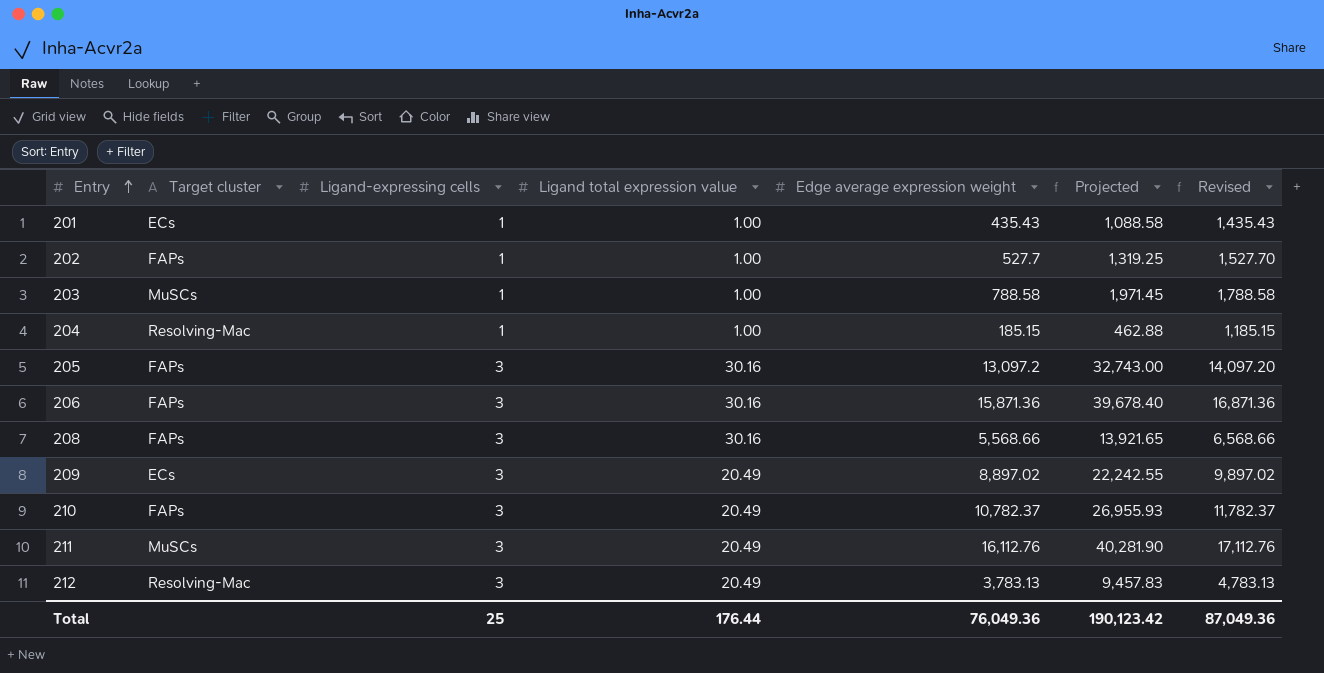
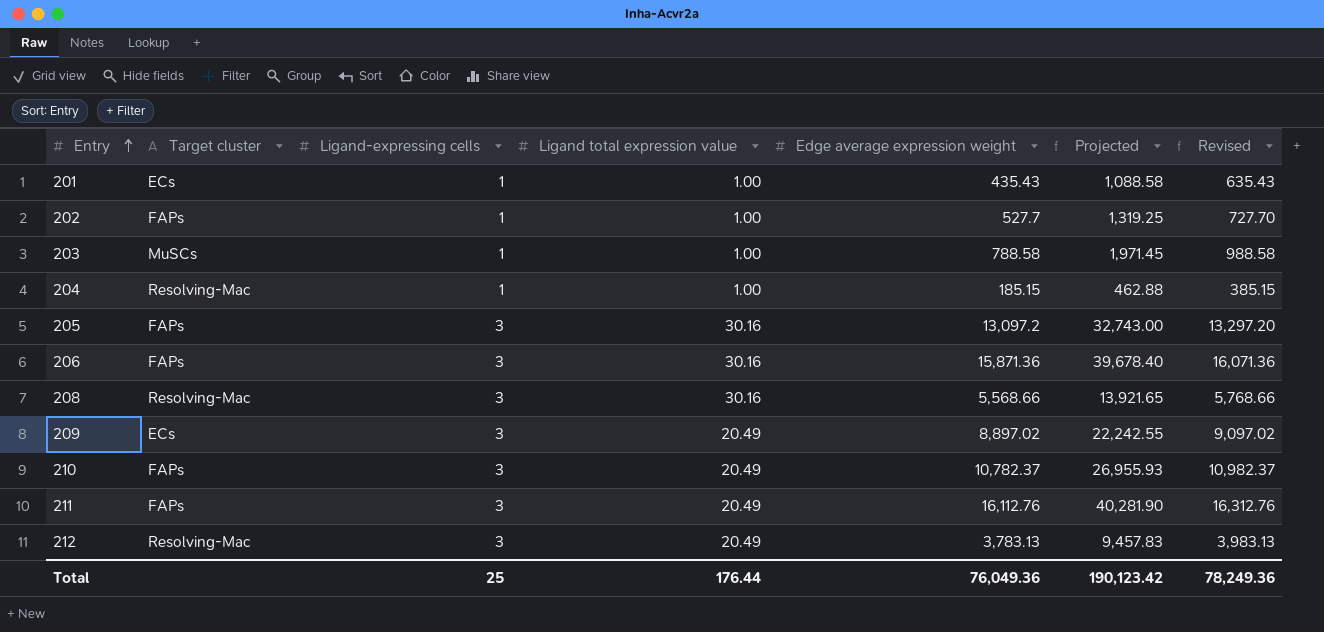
column Revised | formula: [Edge average expression weight] + 1000 -> [Edge average expression weight] + 200
208 | Target cluster: FAPs -> Resolving-Mac
211 | Target cluster: MuSCs -> FAPs
Total | Revised: 87,049.36 -> 78,249.36

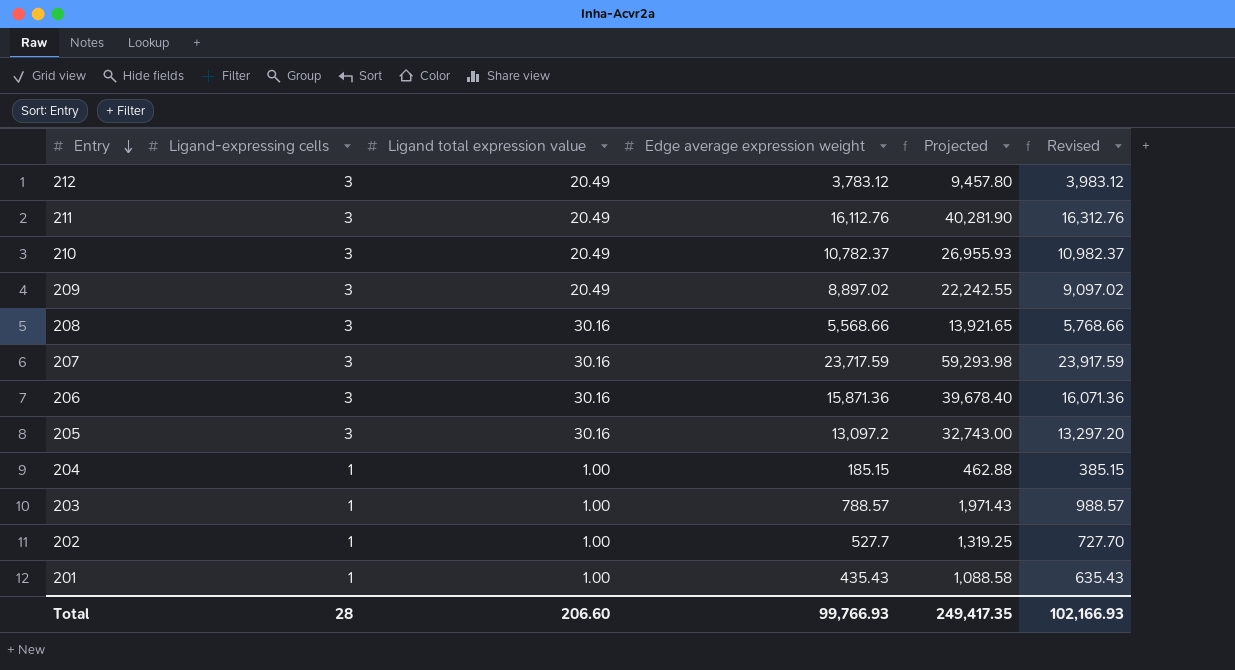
row order: Entry ascending -> Entry descending
column Target cluster | position: 2 -> none
212 | Edge average expression weight: 3,783.13 -> 3,783.12
212 | Projected: 9,457.83 -> 9,457.80
212 | Revised: 3,983.13 -> 3,983.12
row 207: none -> 3 | 30.16 | 23,717.59 | 59,293.98 | 23,917.59
203 | Edge average expression weight: 788.58 -> 788.57
203 | Projected: 1,971.45 -> 1,971.43
203 | Revised: 988.58 -> 988.57
Total | Ligand-expressing cells: 25 -> 28
Total | Ligand total expression value: 176.44 -> 206.60
Total | Edge average expression weight: 76,049.36 -> 99,766.93
Total | Projected: 190,123.42 -> 249,417.35
Total | Revised: 78,249.36 -> 102,166.93

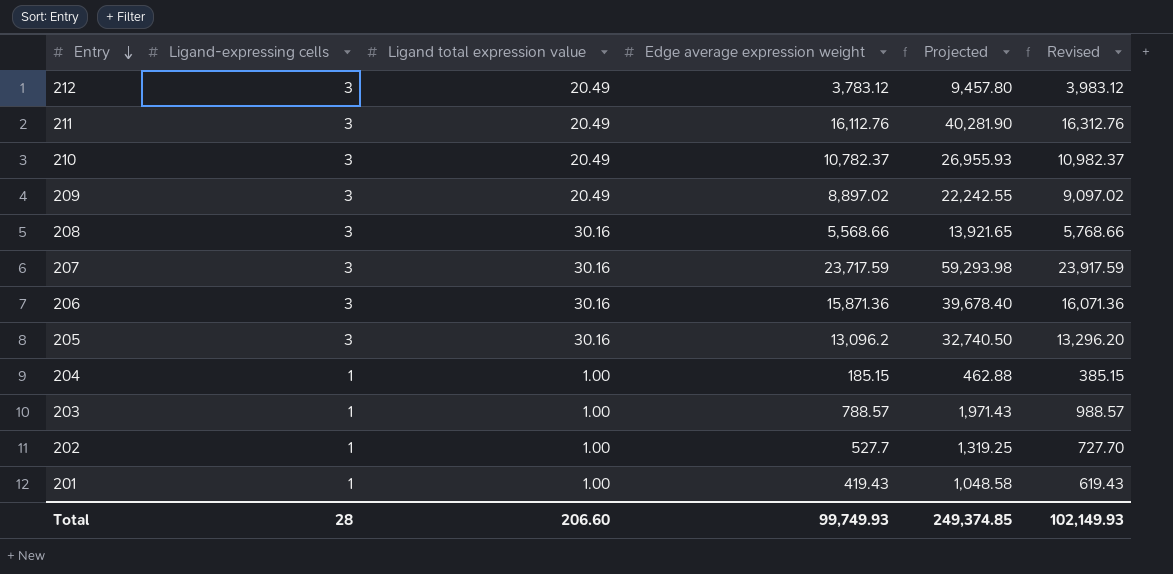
205 | Edge average expression weight: 13,097.2 -> 13,096.2
205 | Projected: 32,743.00 -> 32,740.50
205 | Revised: 13,297.20 -> 13,296.20
201 | Edge average expression weight: 435.43 -> 419.43
201 | Projected: 1,088.58 -> 1,048.58
201 | Revised: 635.43 -> 619.43
Total | Edge average expression weight: 99,766.93 -> 99,749.93
Total | Projected: 249,417.35 -> 249,374.85
Total | Revised: 102,166.93 -> 102,149.93

